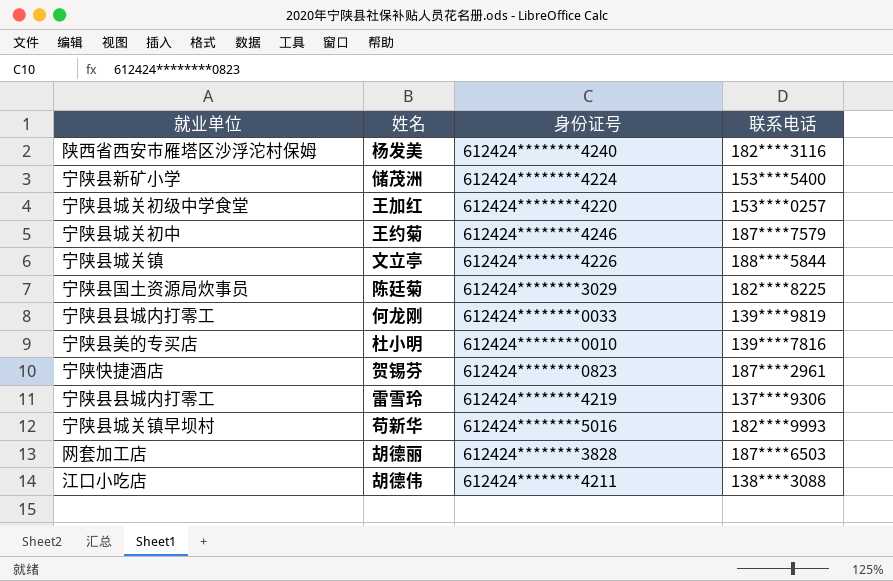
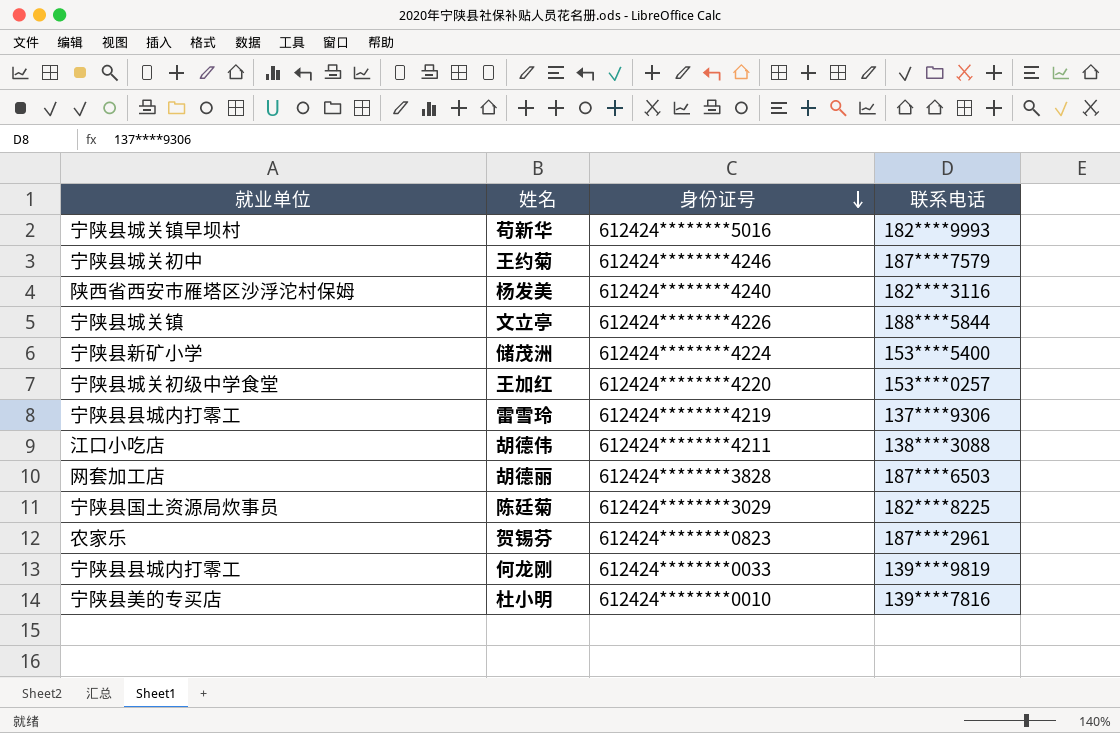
row order: none -> 身份证号 descending
贺锡芬 | 就业单位: 宁陕快捷酒店 -> 农家乐

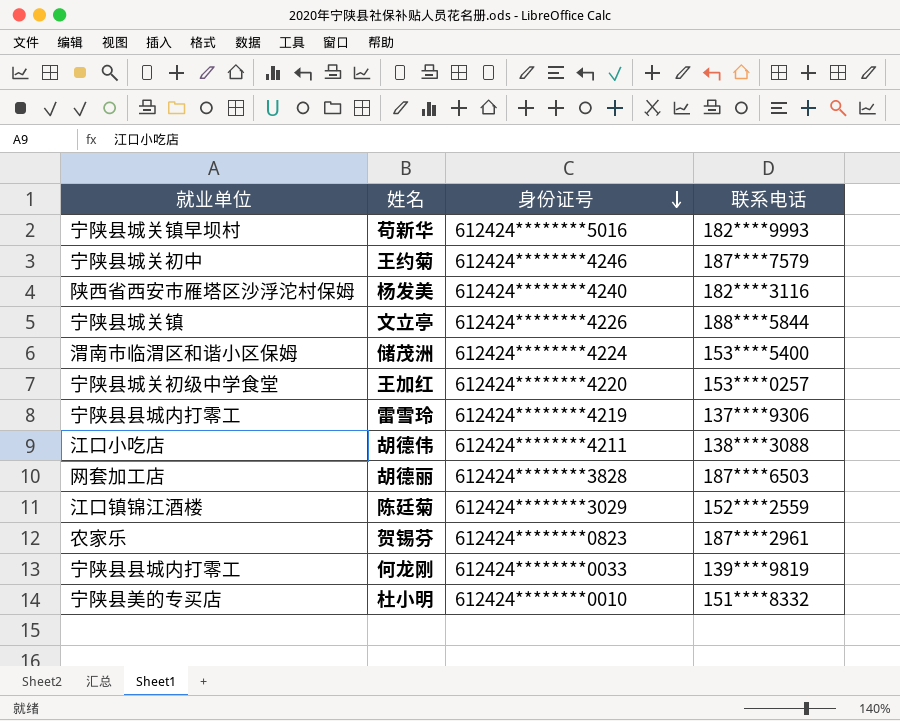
储茂洲 | 就业单位: 宁陕县新矿小学 -> 渭南市临渭区和谐小区保姆
陈廷菊 | 就业单位: 宁陕县国土资源局炊事员 -> 江口镇锦江酒楼
陈廷菊 | 联系电话: 182****8225 -> 152****2559
杜小明 | 联系电话: 139****7816 -> 151****8332

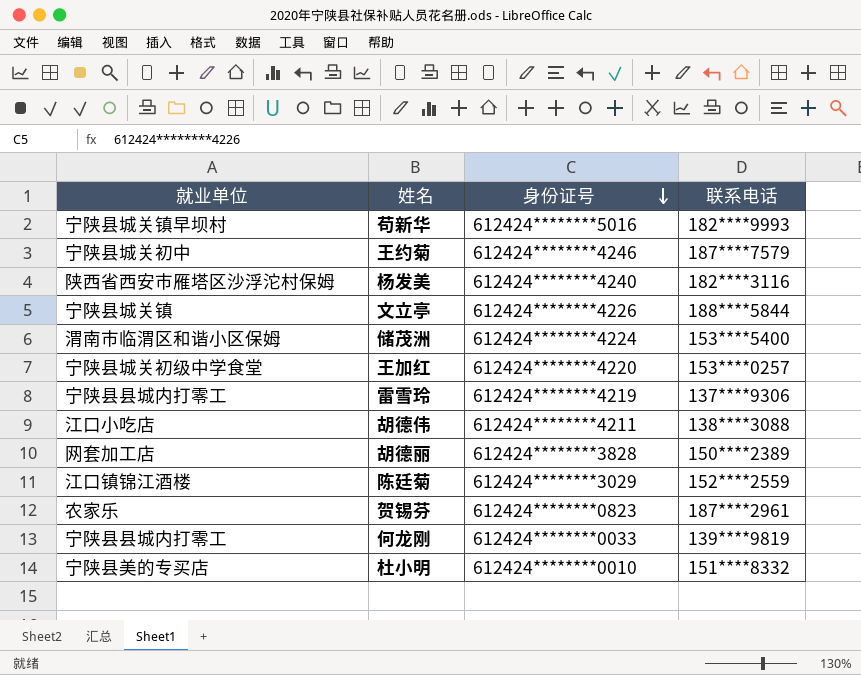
胡德丽 | 联系电话: 187****6503 -> 150****2389

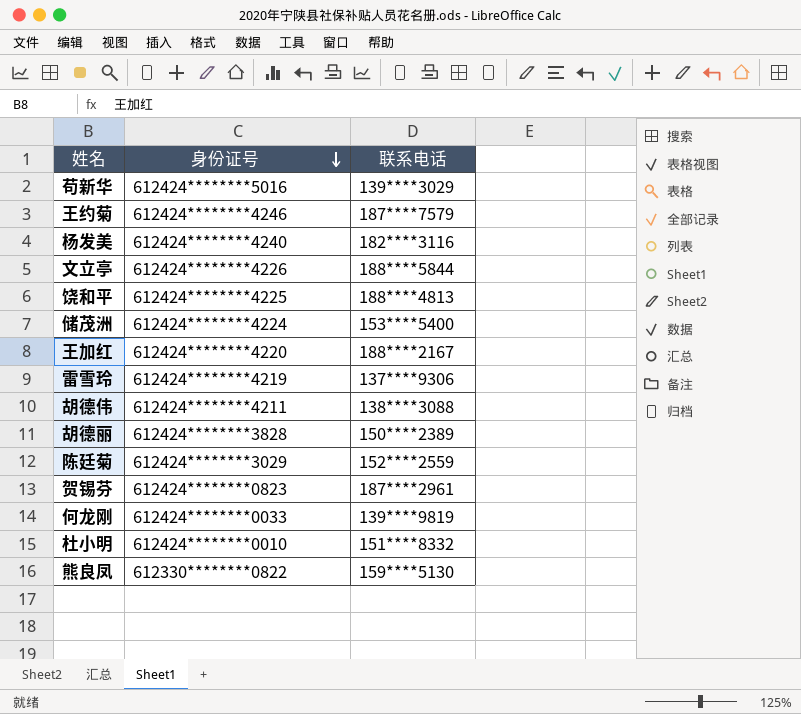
column 就业单位 | position: 1 -> none
苟新华 | 联系电话: 182****9993 -> 139****3029
row 饶和平: none -> 612424********4225 | 188****4813
王加红 | 联系电话: 153****0257 -> 188****2167
row 熊良凤: none -> 612330********0822 | 159****5130

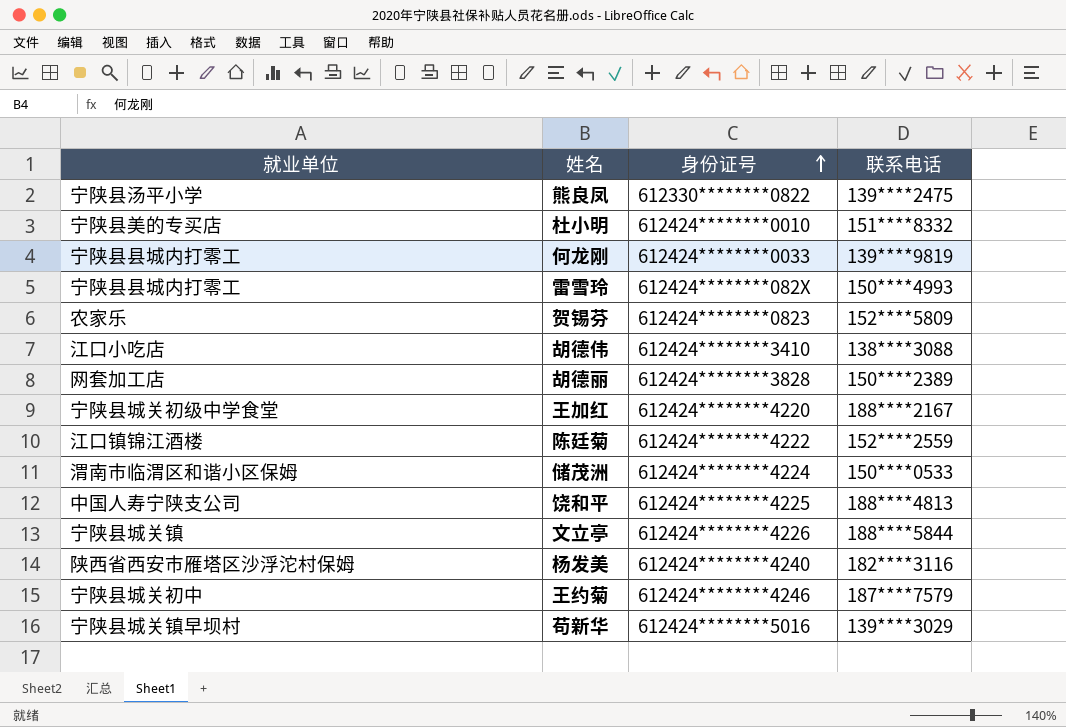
row order: 身份证号 descending -> 身份证号 ascending
column 就业单位 | position: none -> 1
熊良凤 | 联系电话: 159****5130 -> 139****2475
雷雪玲 | 身份证号: 612424********4219 -> 612424********082X
雷雪玲 | 联系电话: 137****9306 -> 150****4993
贺锡芬 | 联系电话: 187****2961 -> 152****5809
胡德伟 | 身份证号: 612424********4211 -> 612424********3410
陈廷菊 | 身份证号: 612424********3029 -> 612424********4222
储茂洲 | 联系电话: 153****5400 -> 150****0533

